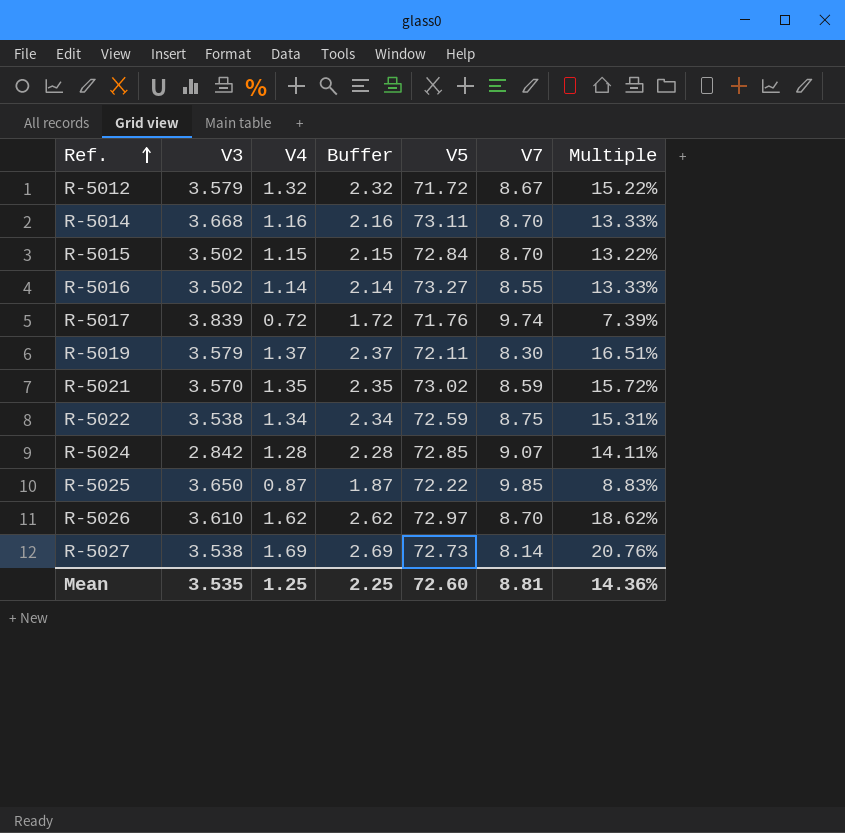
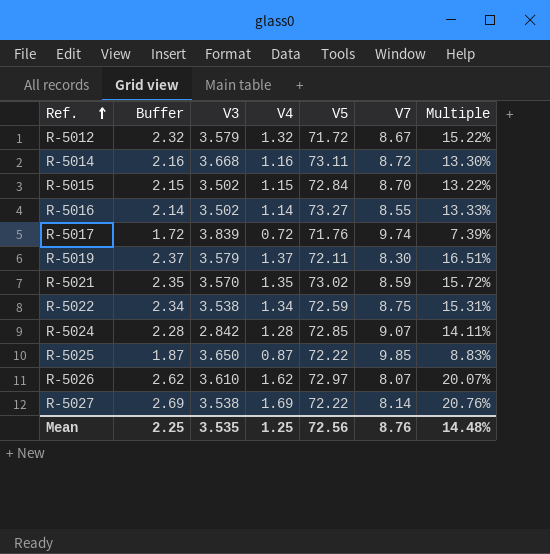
column Buffer | position: 4 -> 2
R-5014 | V7: 8.70 -> 8.72
R-5014 | Multiple: 13.33% -> 13.30%
R-5026 | V7: 8.70 -> 8.07
R-5026 | Multiple: 18.62% -> 20.07%
R-5027 | V5: 72.73 -> 72.22
Mean | V5: 72.60 -> 72.56
Mean | V7: 8.81 -> 8.76
Mean | Multiple: 14.36% -> 14.48%

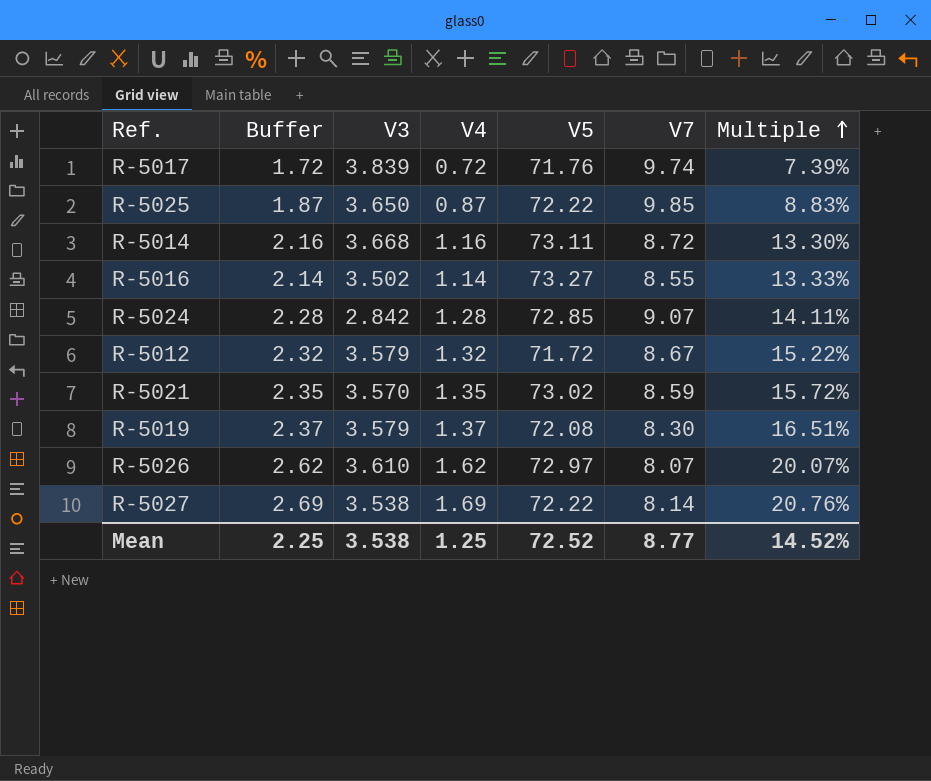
row order: Ref. ascending -> Multiple ascending
row R-5015: 2.15 | 3.502 | 1.15 | 72.84 | 8.70 | 13.22% -> none
row R-5022: 2.34 | 3.538 | 1.34 | 72.59 | 8.75 | 15.31% -> none
R-5019 | V5: 72.11 -> 72.08
Mean | V3: 3.535 -> 3.538
Mean | V5: 72.56 -> 72.52
Mean | V7: 8.76 -> 8.77
Mean | Multiple: 14.48% -> 14.52%

